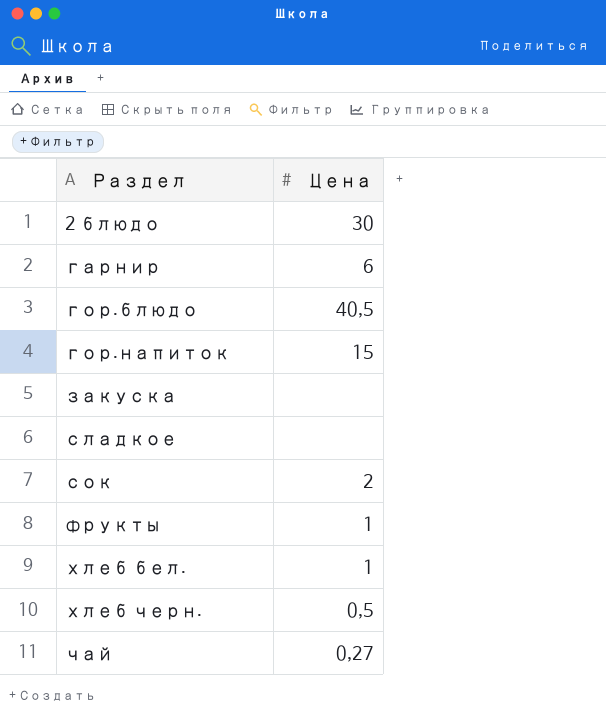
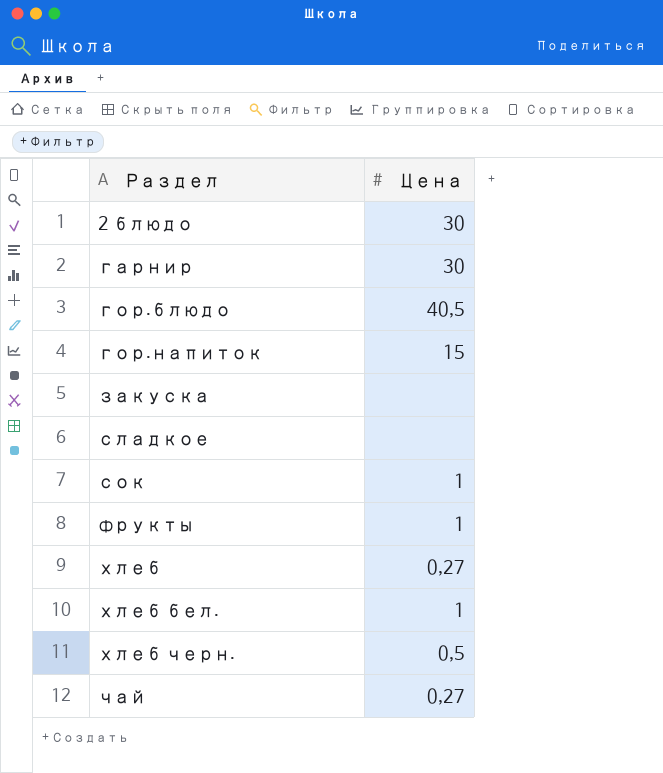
гарнир | Цена: 6 -> 30
сок | Цена: 2 -> 1
row хлеб: none -> 0,27

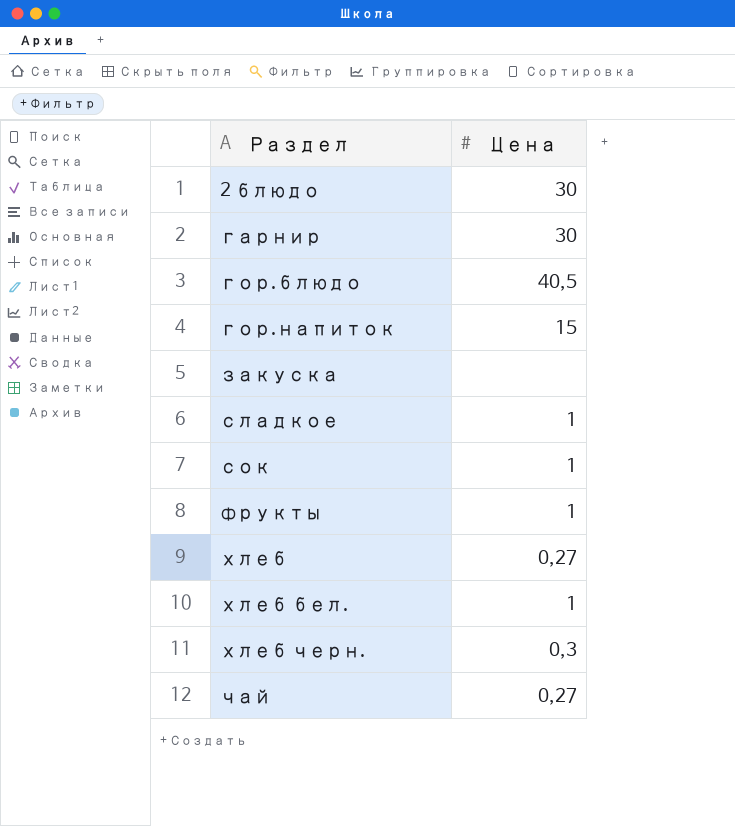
сладкое | Цена: none -> 1
хлеб черн. | Цена: 0,5 -> 0,3

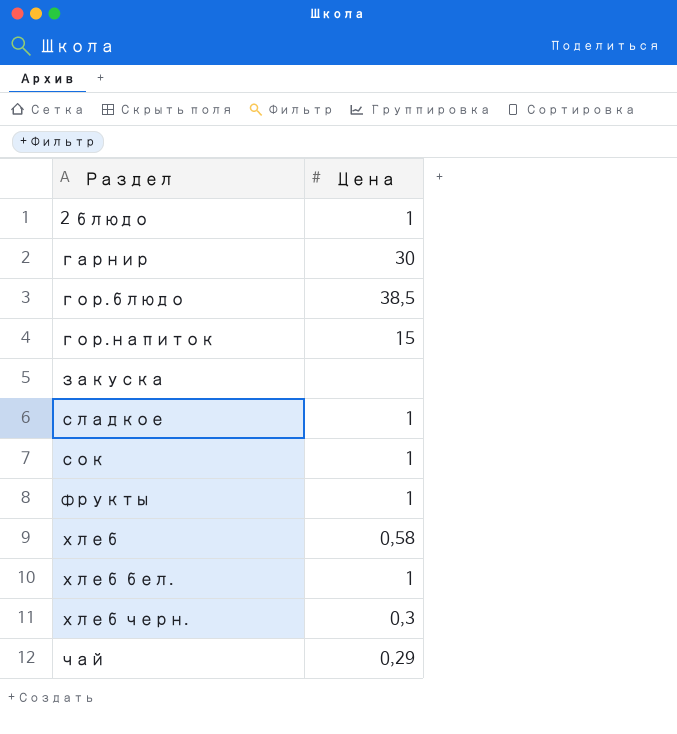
2 блюдо | Цена: 30 -> 1
гор.блюдо | Цена: 40,5 -> 38,5
хлеб | Цена: 0,27 -> 0,58
чай | Цена: 0,27 -> 0,29

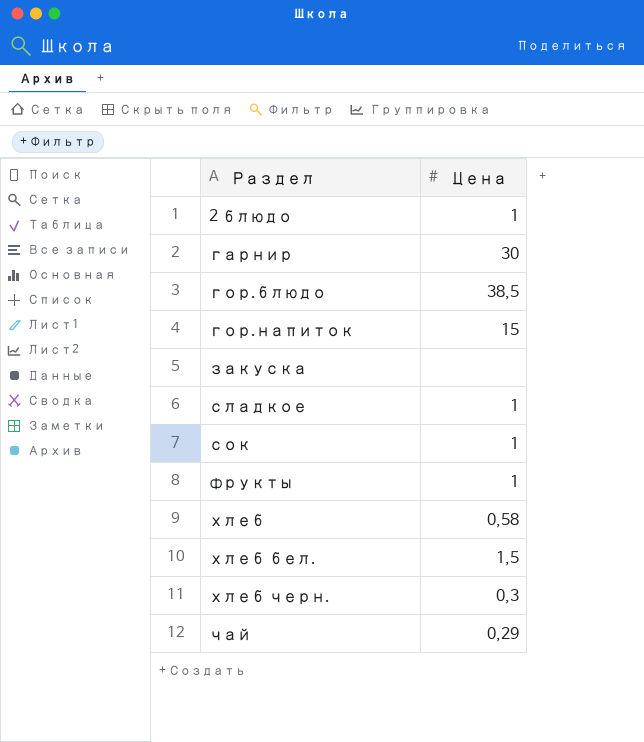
хлеб бел. | Цена: 1 -> 1,5

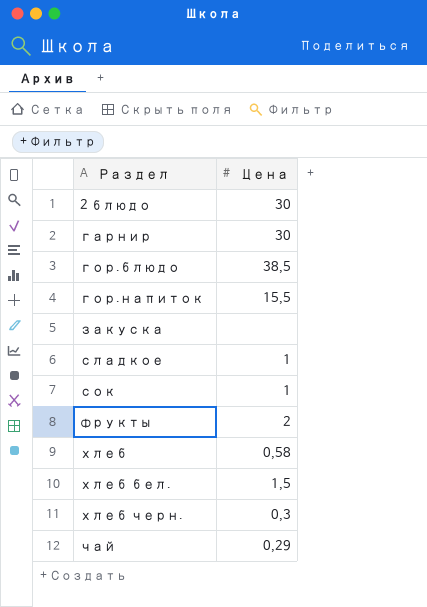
2 блюдо | Цена: 1 -> 30
гор.напиток | Цена: 15 -> 15,5
фрукты | Цена: 1 -> 2

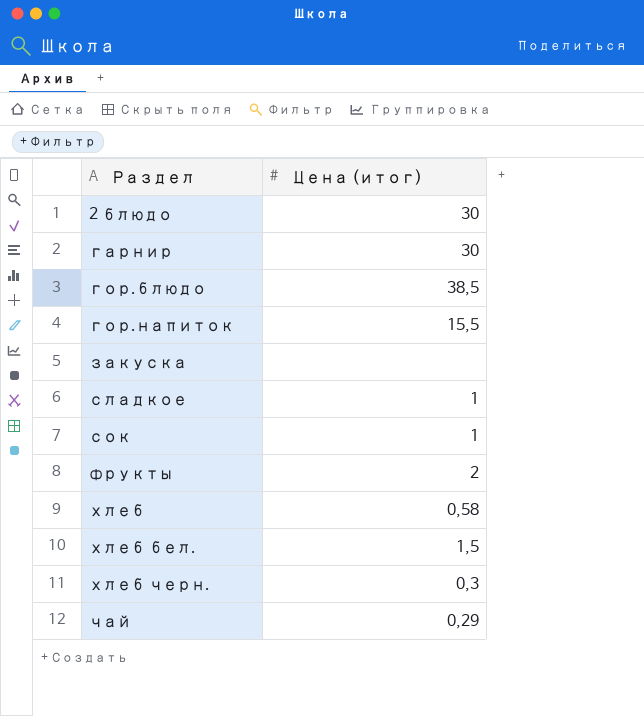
column name: Цена -> Цена (итог)

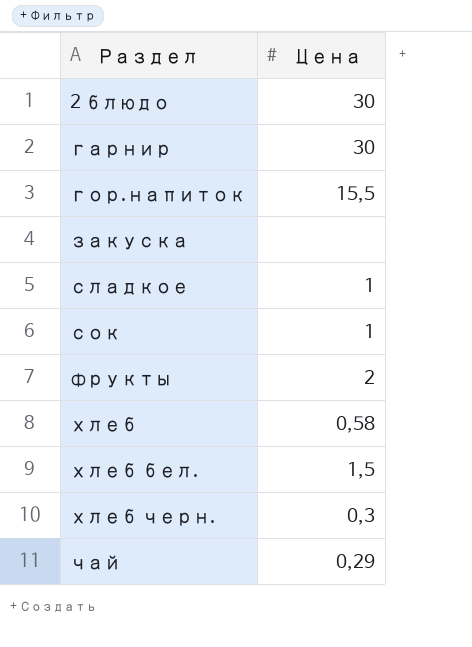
column name: Цена (итог) -> Цена
row гор.блюдо: 38,5 -> none

